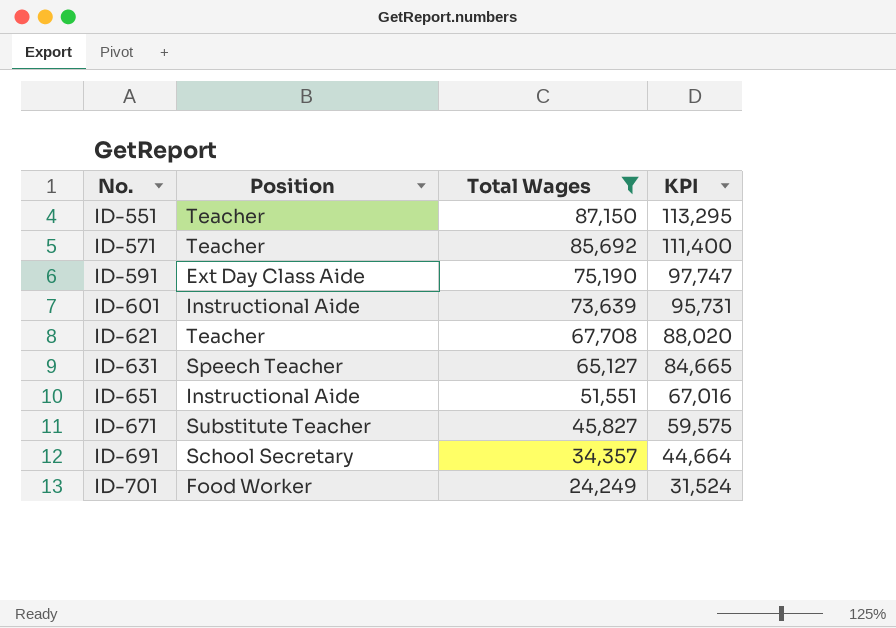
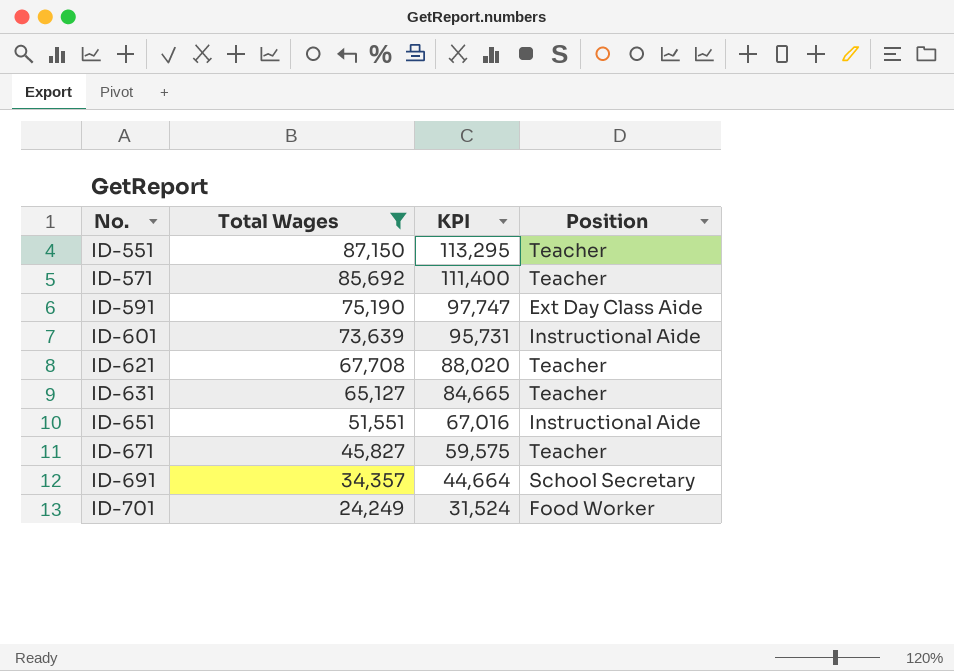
column Position | position: 2 -> 4
ID-631 | Position: Speech Teacher -> Teacher
ID-671 | Position: Substitute Teacher -> Teacher

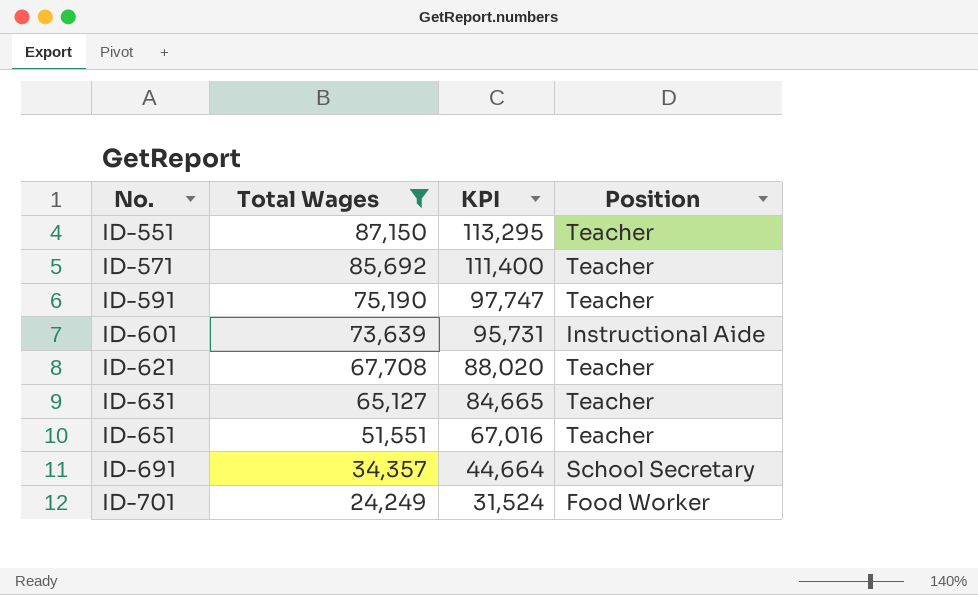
row ID-671: 45,827 | 59,575 | Teacher -> none
ID-591 | Position: Ext Day Class Aide -> Teacher
ID-651 | Position: Instructional Aide -> Teacher

